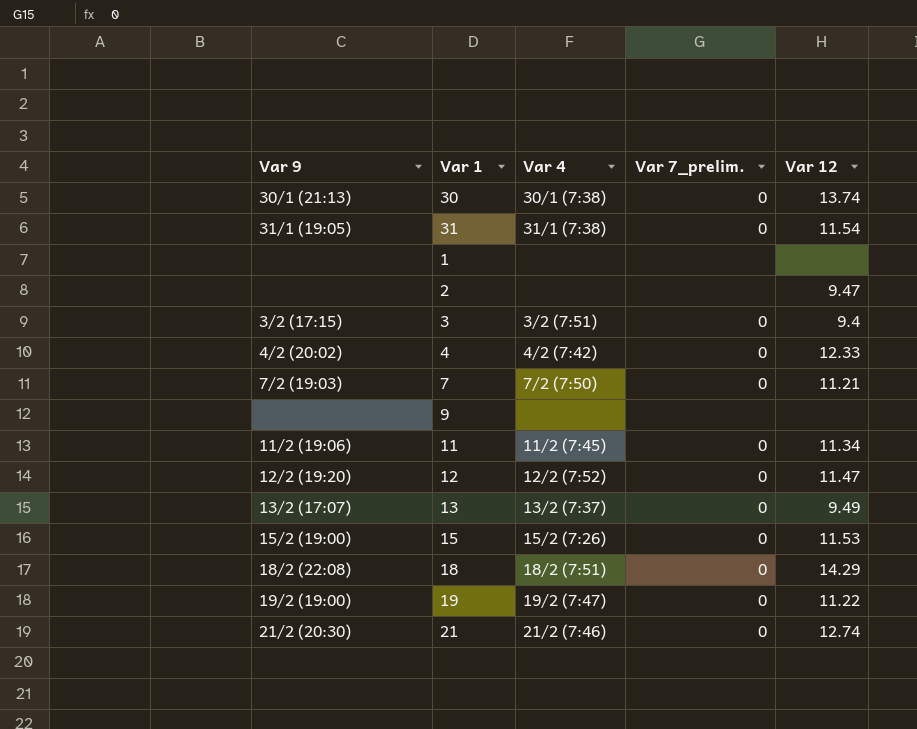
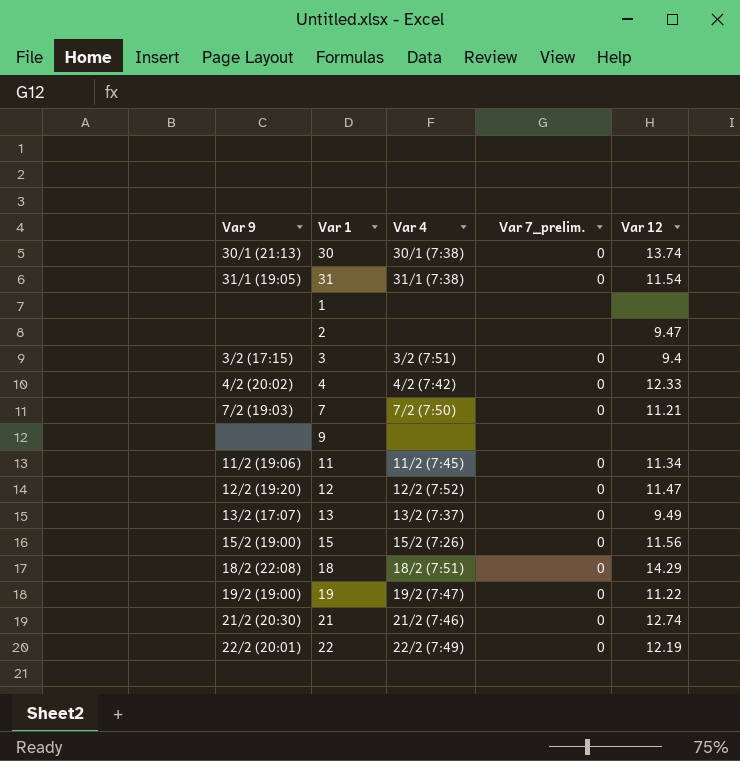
15 | Var 12: 11.53 -> 11.56
row 22: none -> 22/2 (20:01) | 22/2 (7:49) | 0 | 12.19

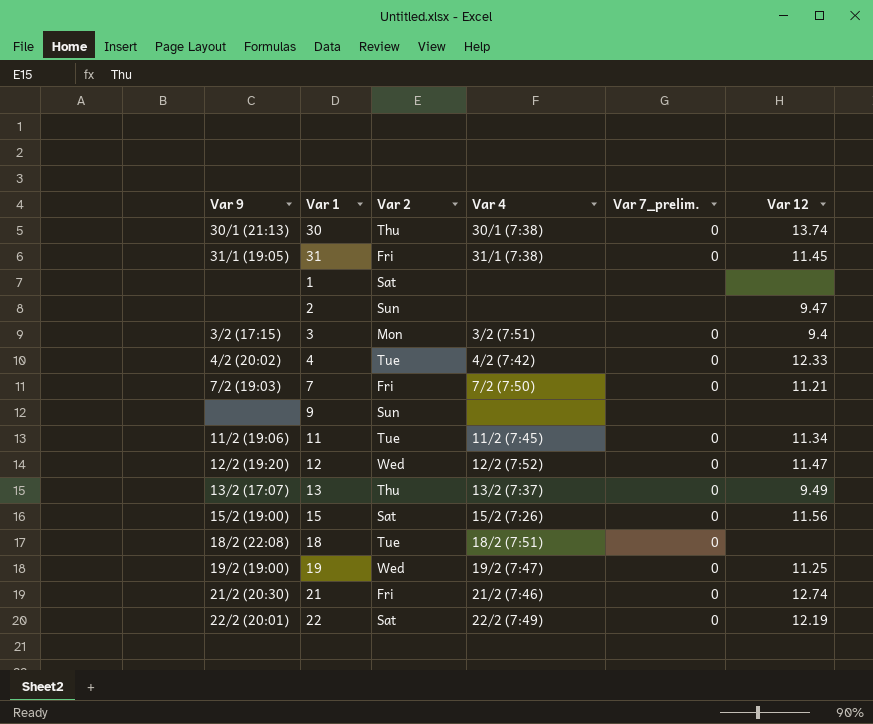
column Var 2 | position: none -> 3
31 | Var 12: 11.54 -> 11.45
18 | Var 12: 14.29 -> none
19 | Var 12: 11.22 -> 11.25

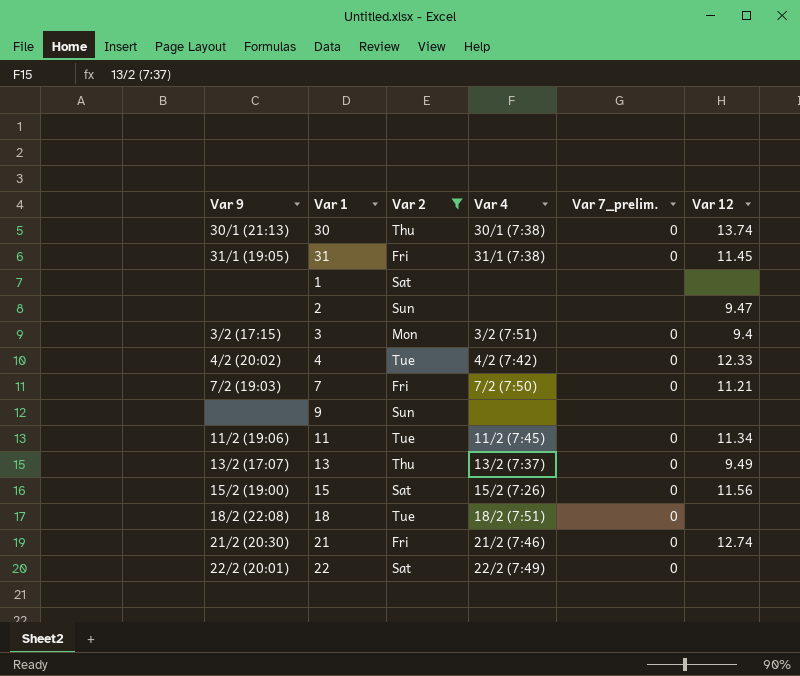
filter: none -> Var 2 != Wed
22 | Var 12: 12.19 -> none

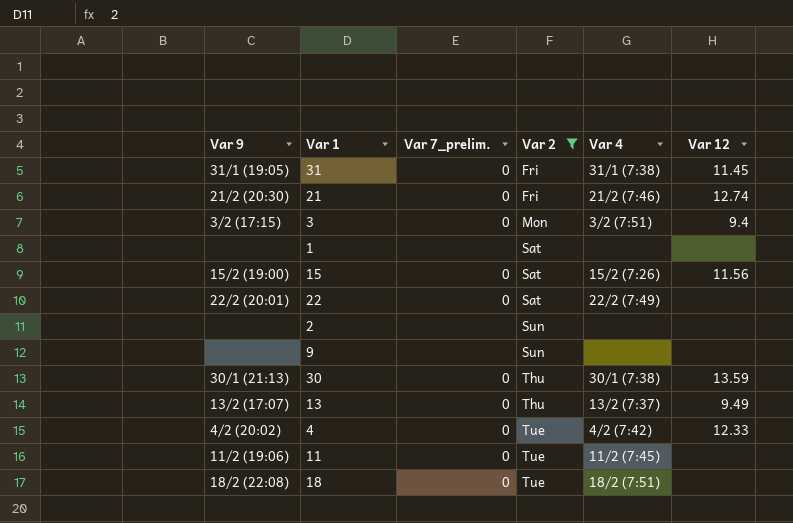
row order: none -> Var 2 ascending
column Var 7_prelim. | position: 5 -> 3
row 7: 7/2 (19:03) | Fri | 7/2 (7:50) | 0 | 11.21 -> none
2 | Var 12: 9.47 -> none
30 | Var 12: 13.74 -> 13.59
11 | Var 12: 11.34 -> none

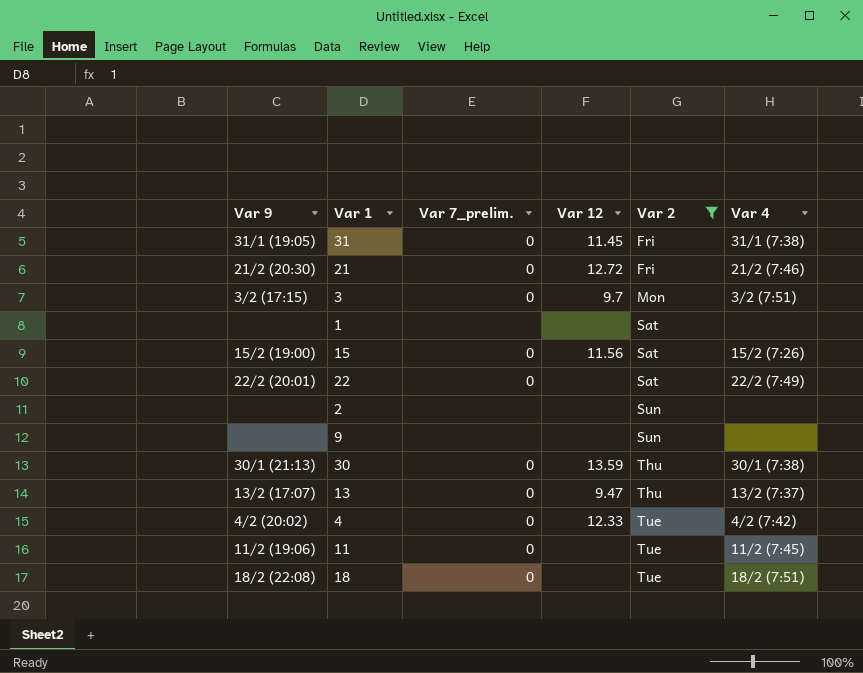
column Var 12 | position: 6 -> 4
21 | Var 12: 12.74 -> 12.72
3 | Var 12: 9.4 -> 9.7
13 | Var 12: 9.49 -> 9.47

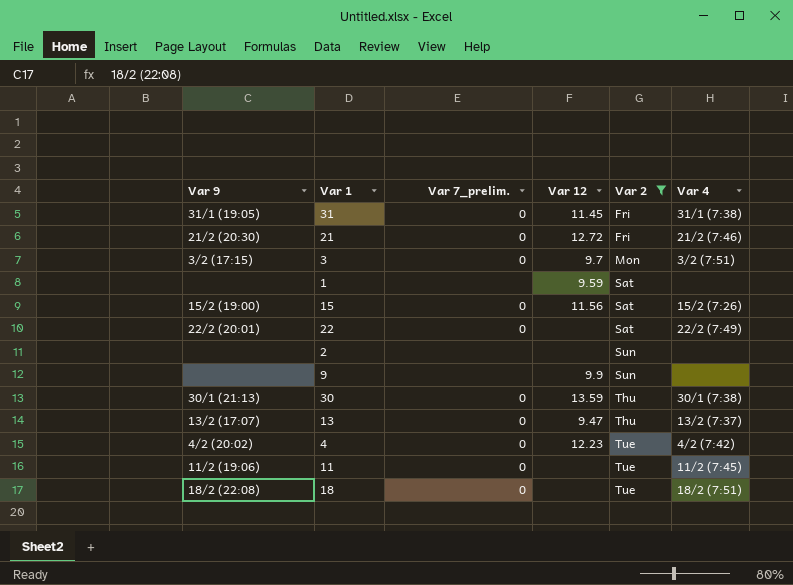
1 | Var 12: none -> 9.59
9 | Var 12: none -> 9.9
4 | Var 12: 12.33 -> 12.23

